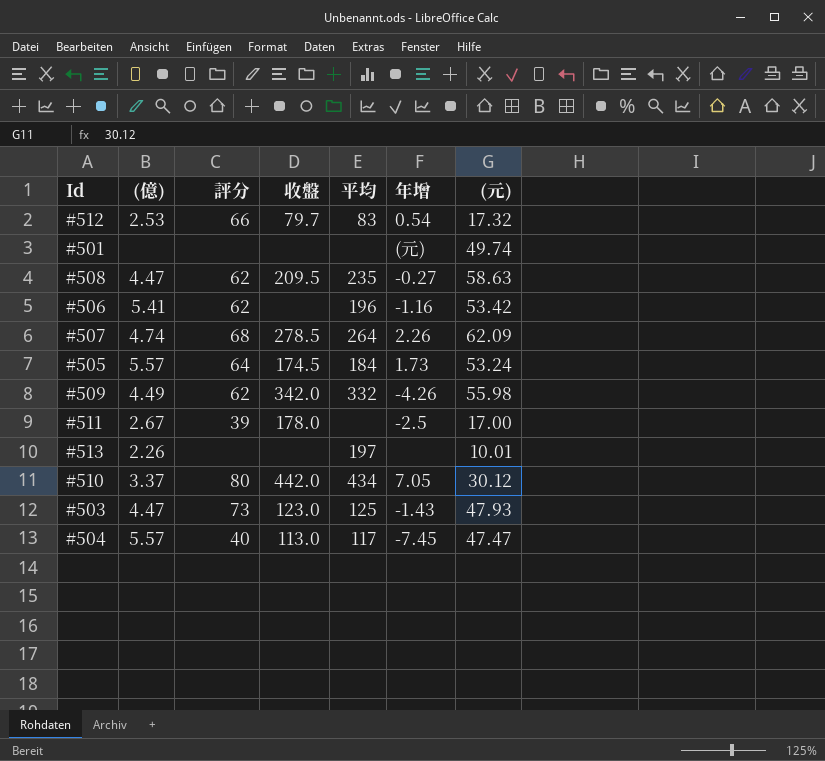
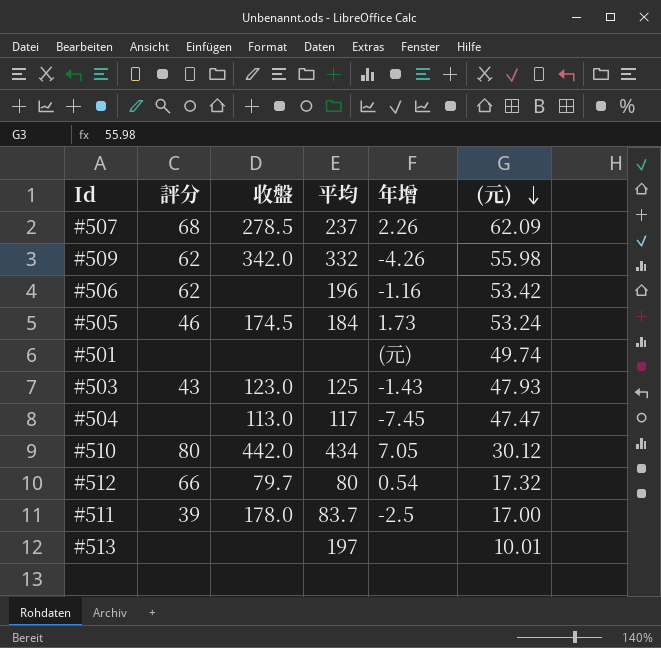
row order: none -> (元) descending
column (億) | position: 2 -> none
row #508: 4.47 | 62 | 209.5 | 235 | -0.27 | 58.63 -> none
#507 | 平均: 264 -> 237
#505 | 評分: 64 -> 46
#503 | 評分: 73 -> 43
#504 | 評分: 40 -> none
#512 | 平均: 83 -> 80
#511 | 平均: none -> 83.7

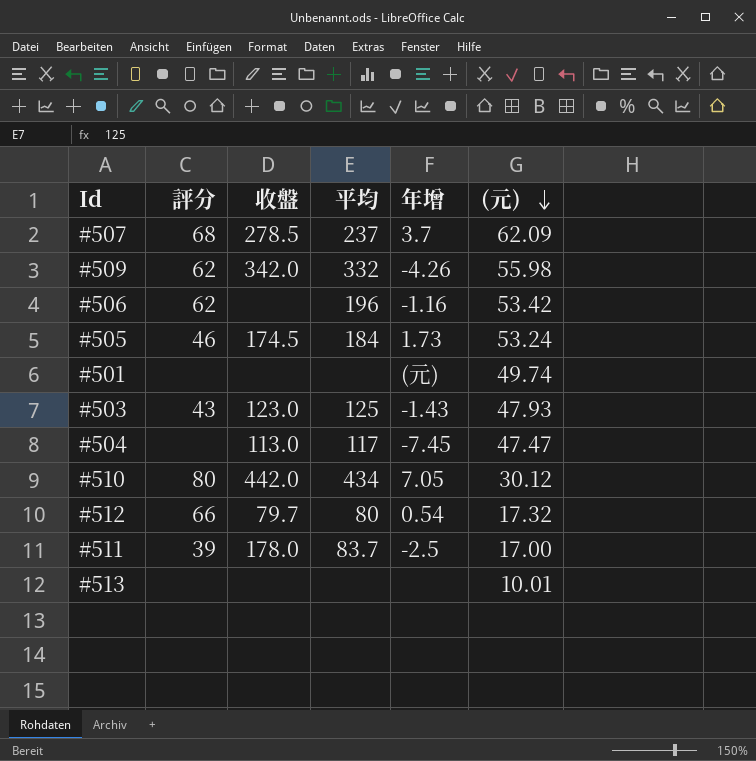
#507 | 年增: 2.26 -> 3.7
#513 | 平均: 197 -> none

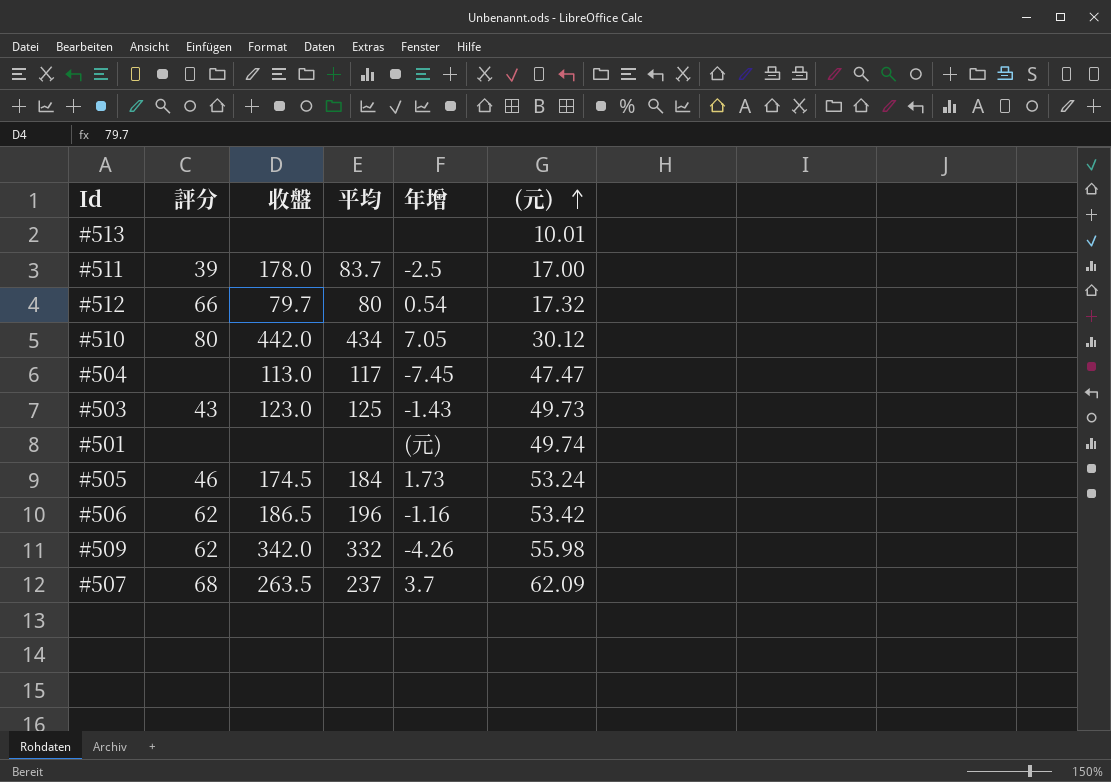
row order: (元) descending -> (元) ascending
#503 | (元): 47.93 -> 49.73
#506 | 收盤: none -> 186.5
#507 | 收盤: 278.5 -> 263.5

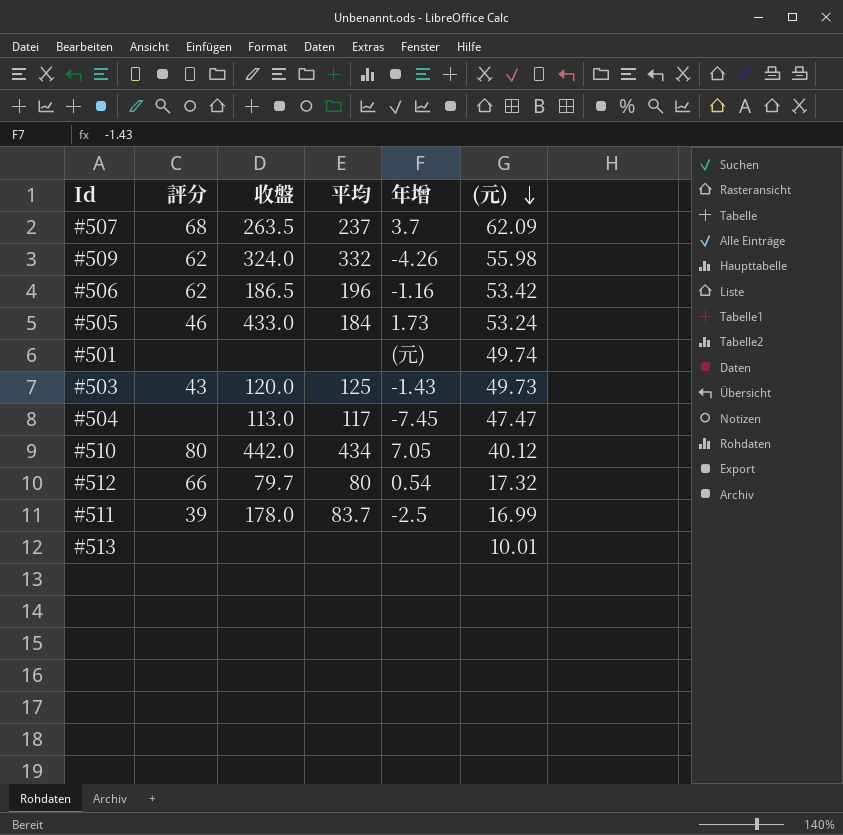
row order: (元) ascending -> (元) descending
#509 | 收盤: 342.0 -> 324.0
#505 | 收盤: 174.5 -> 433.0
#503 | 收盤: 123.0 -> 120.0
#510 | (元): 30.12 -> 40.12
#511 | (元): 17.00 -> 16.99

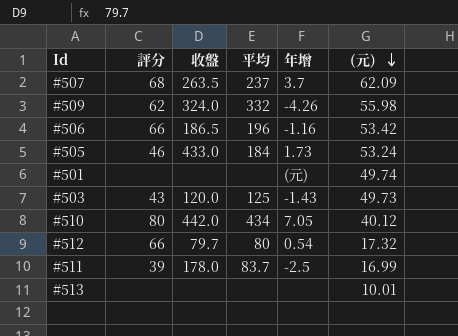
row #504: none | 113.0 | 117 | -7.45 | 47.47 -> none
#506 | 評分: 62 -> 66

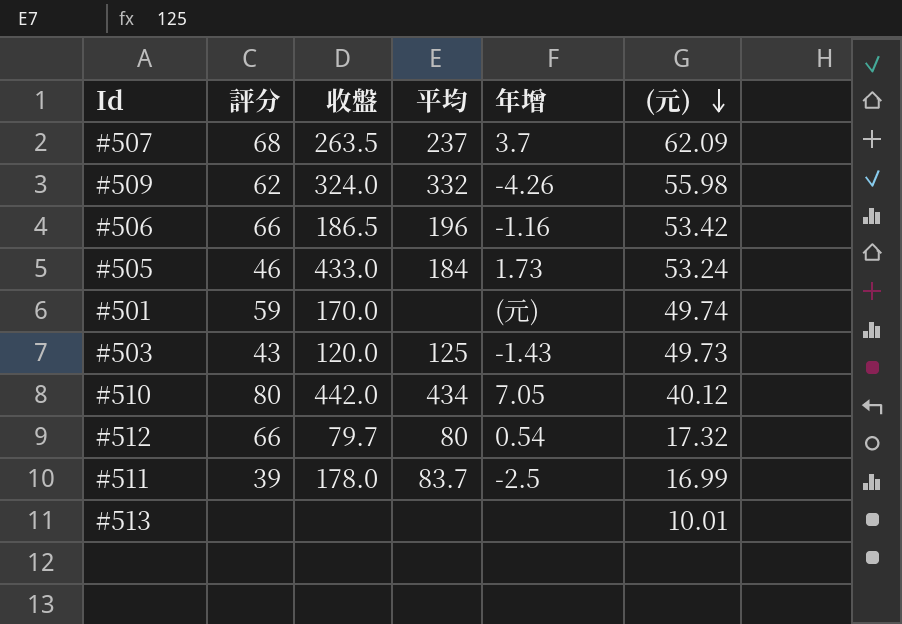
#501 | 評分: none -> 59
#501 | 收盤: none -> 170.0

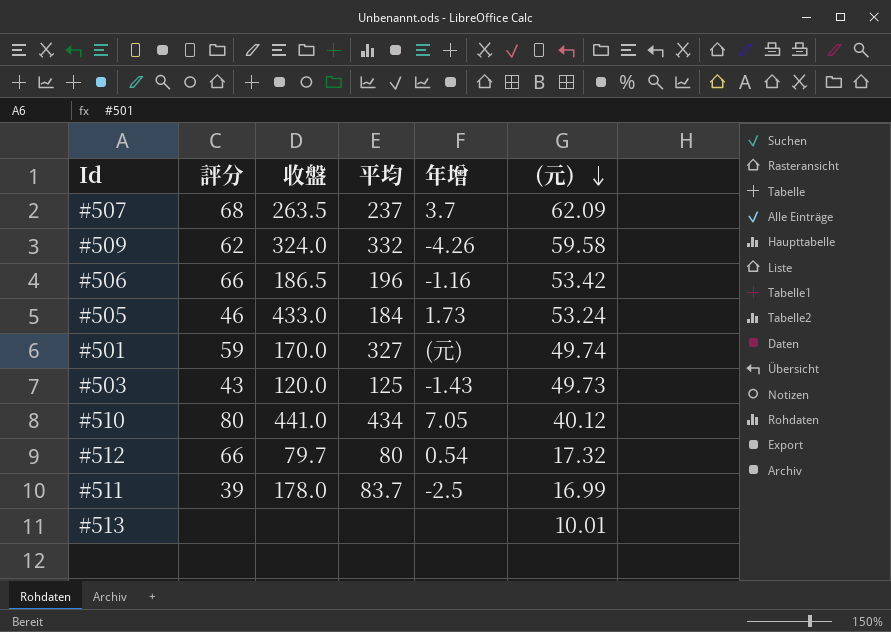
#509 | (元): 55.98 -> 59.58
#501 | 平均: none -> 327
#510 | 收盤: 442.0 -> 441.0

